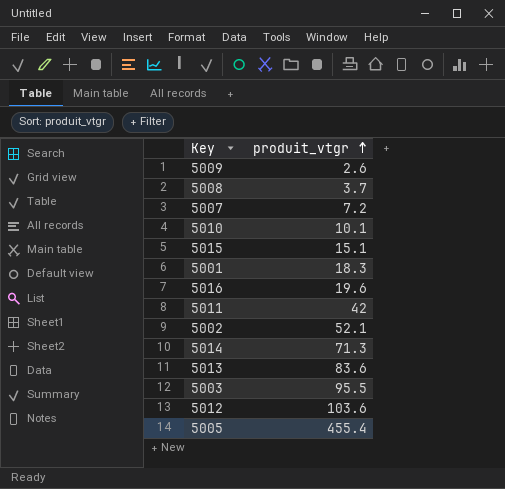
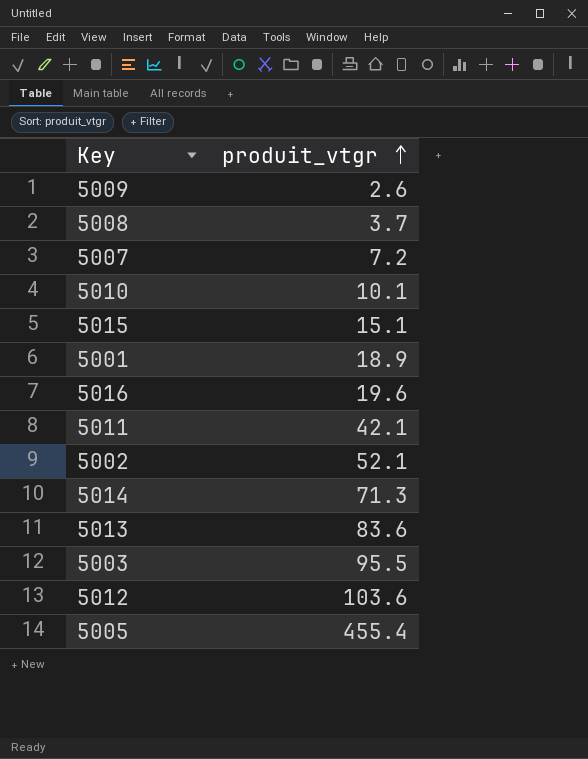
5001 | produit_vtgr: 18.3 -> 18.9
5011 | produit_vtgr: 42 -> 42.1

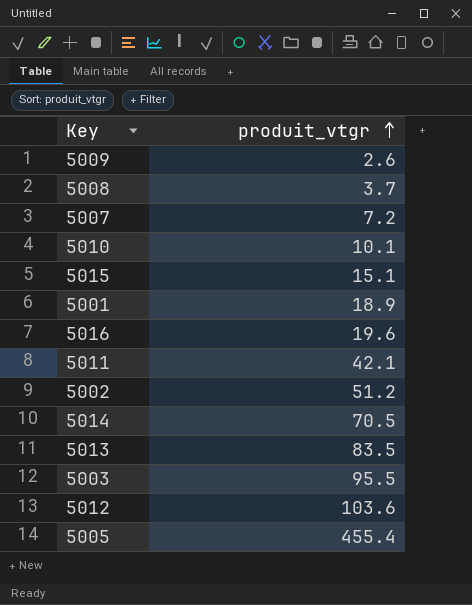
5002 | produit_vtgr: 52.1 -> 51.2
5014 | produit_vtgr: 71.3 -> 70.5
5013 | produit_vtgr: 83.6 -> 83.5

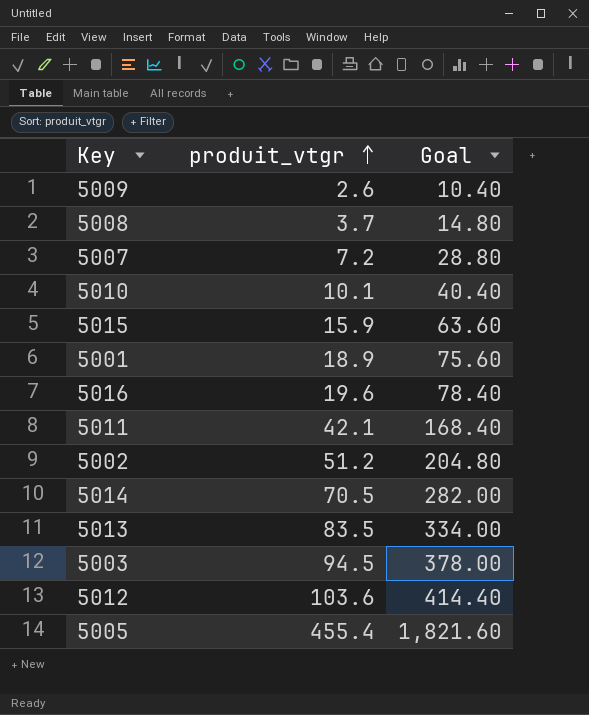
column Goal | formula: none -> [produit_vtgr] * 4
5015 | produit_vtgr: 15.1 -> 15.9
5003 | produit_vtgr: 95.5 -> 94.5

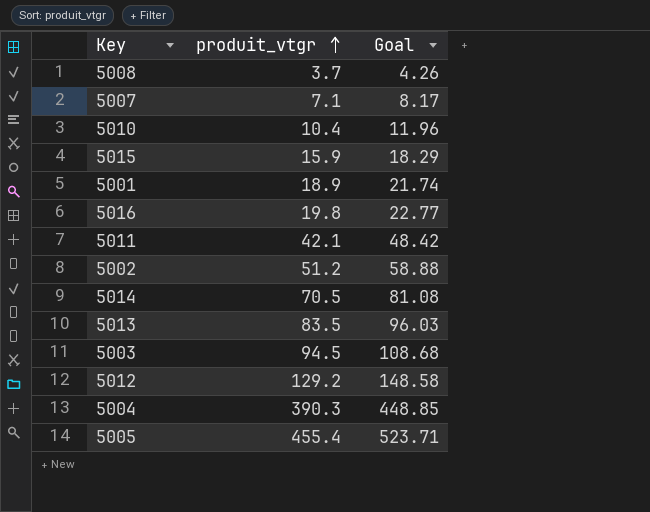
column Goal | formula: [produit_vtgr] * 4 -> [produit_vtgr] * 1.15
row 5009: 2.6 | 10.40 -> none
5007 | produit_vtgr: 7.2 -> 7.1
5010 | produit_vtgr: 10.1 -> 10.4
5016 | produit_vtgr: 19.6 -> 19.8
5012 | produit_vtgr: 103.6 -> 129.2
row 5004: none -> 390.3 | 448.85

